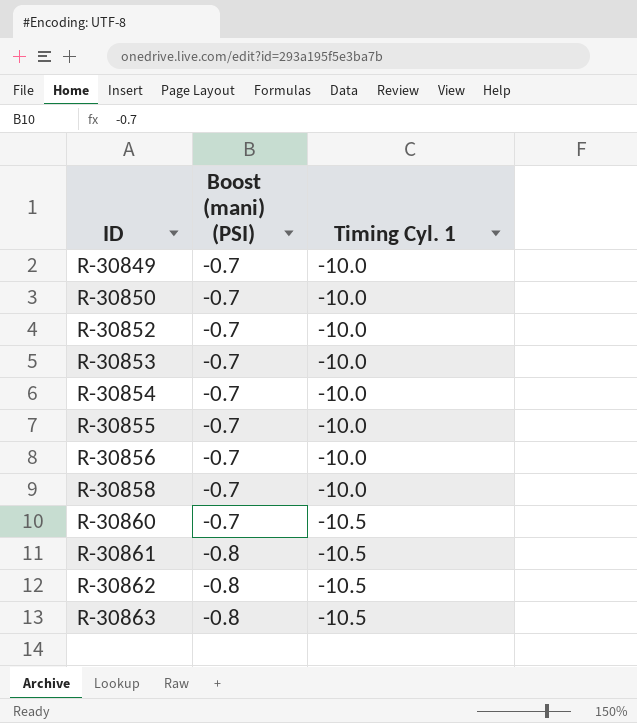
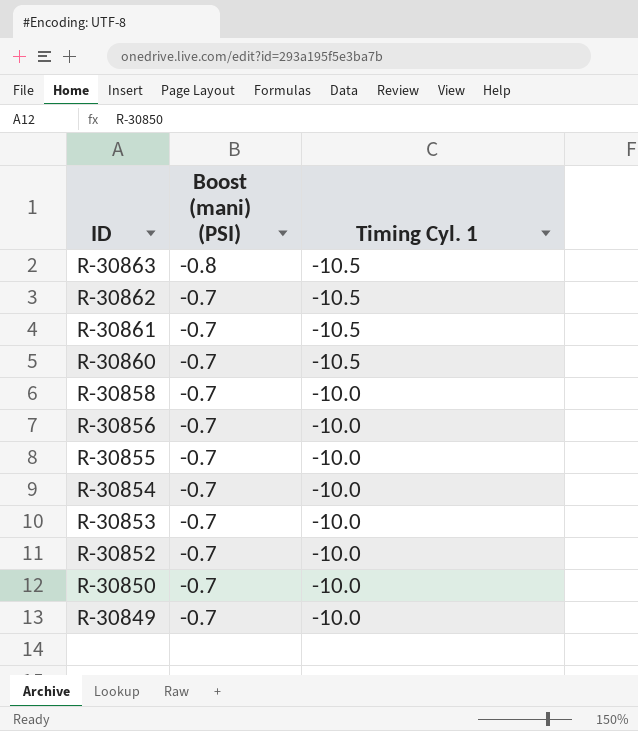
row order: ID ascending -> ID descending
R-30862 | Boost (mani) (PSI): -0.8 -> -0.7
R-30861 | Boost (mani) (PSI): -0.8 -> -0.7

